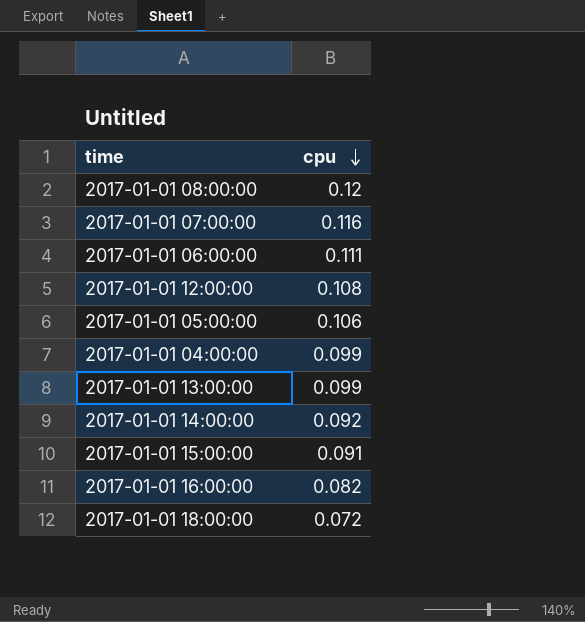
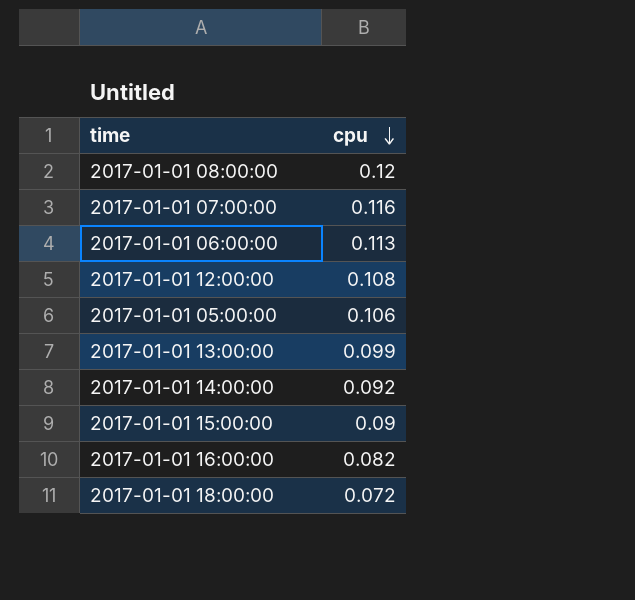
row 2017-01-01 04:00:00: 0.099 -> none
2017-01-01 06:00:00 | cpu: 0.111 -> 0.113
2017-01-01 15:00:00 | cpu: 0.091 -> 0.09

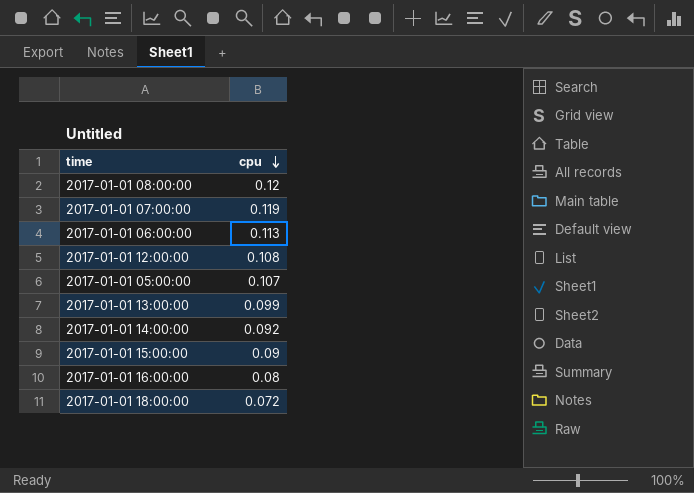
2017-01-01 07:00:00 | cpu: 0.116 -> 0.119
2017-01-01 05:00:00 | cpu: 0.106 -> 0.107
2017-01-01 16:00:00 | cpu: 0.082 -> 0.08

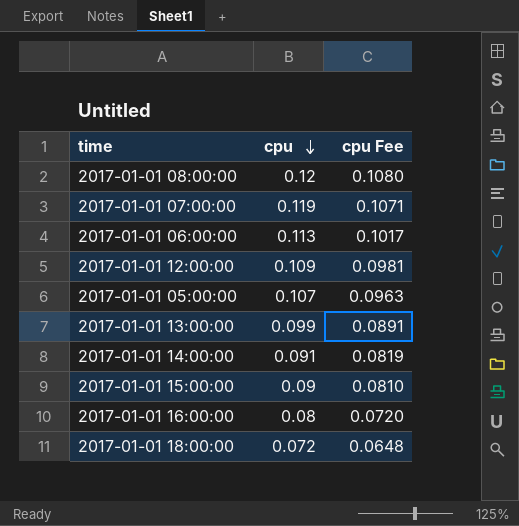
column cpu Fee | formula: none -> [cpu] * 0.9
2017-01-01 12:00:00 | cpu: 0.108 -> 0.109
2017-01-01 14:00:00 | cpu: 0.092 -> 0.091

